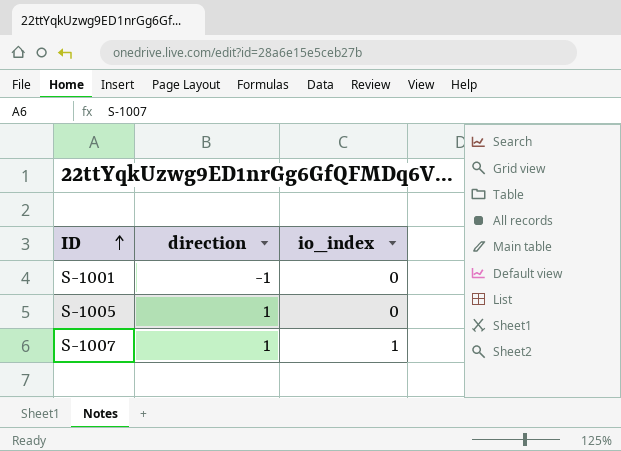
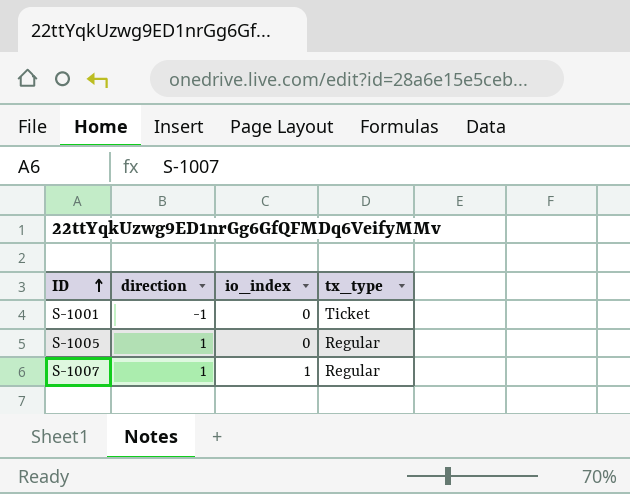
column tx_type | position: none -> 4

